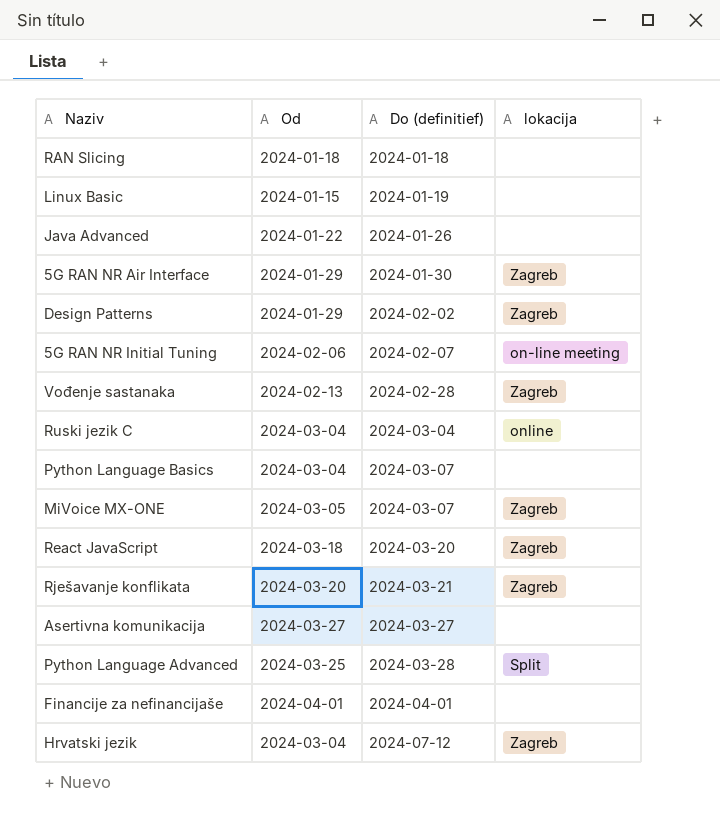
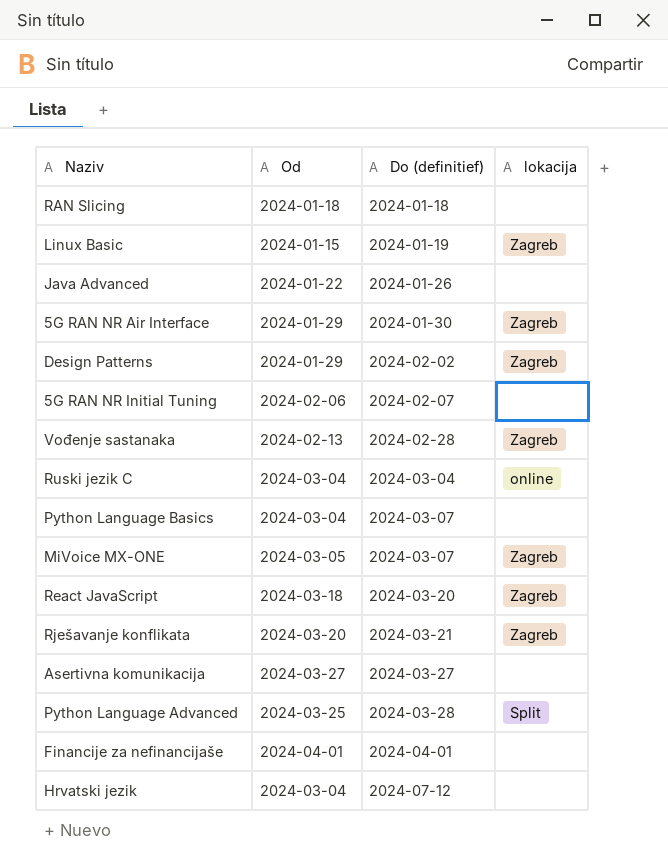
Linux Basic | lokacija: none -> Zagreb
5G RAN NR Initial Tuning | lokacija: on-line meeting -> none
Hrvatski jezik | lokacija: Zagreb -> none

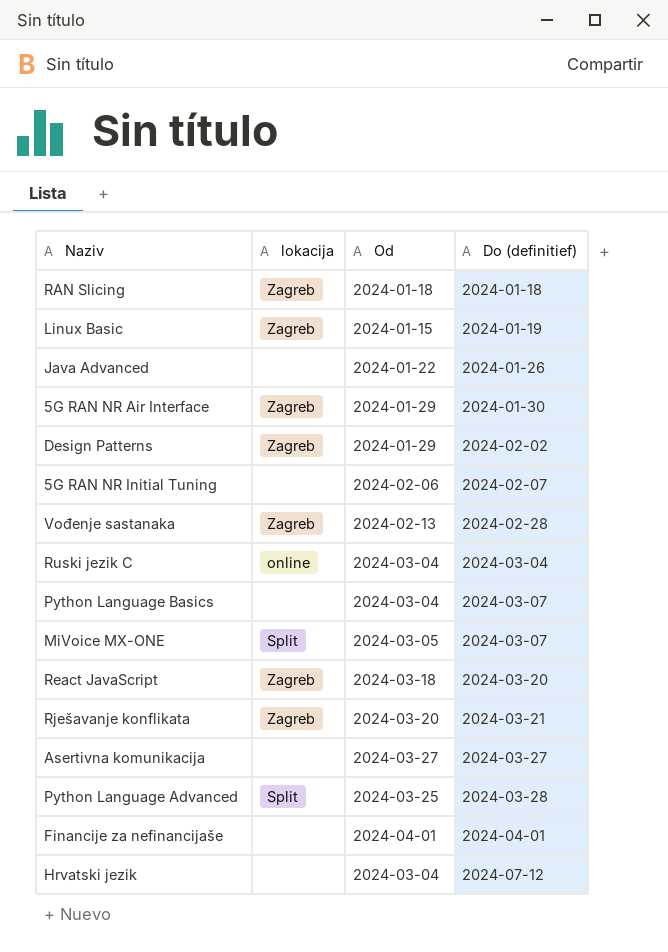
column lokacija | position: 4 -> 2
RAN Slicing | lokacija: none -> Zagreb
MiVoice MX-ONE | lokacija: Zagreb -> Split

